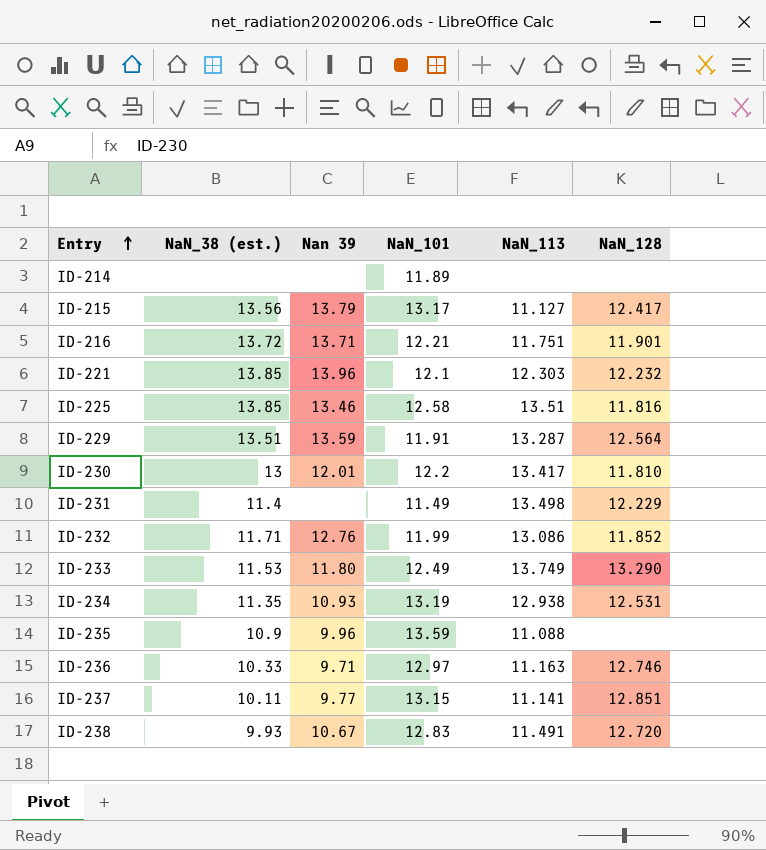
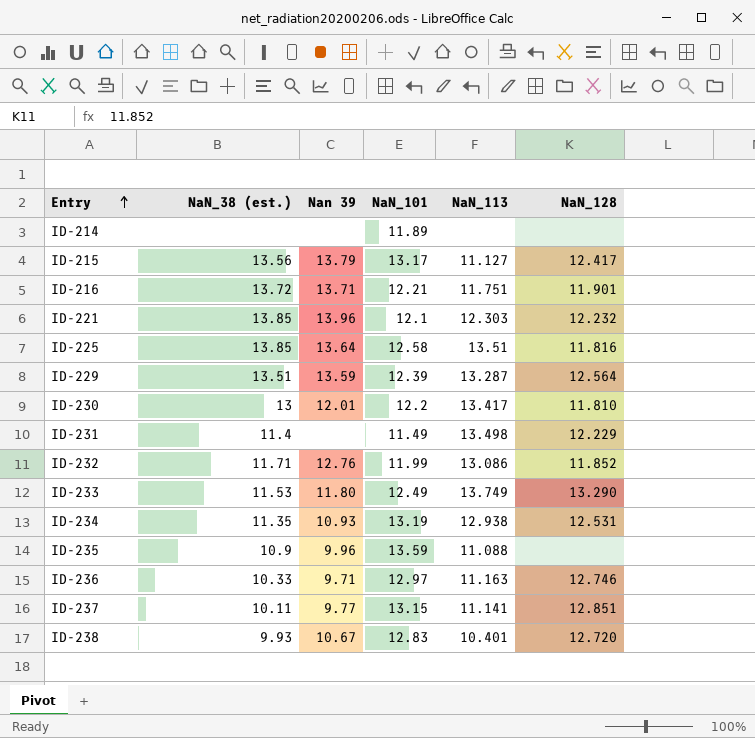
ID-225 | Nan 39: 13.46 -> 13.64
ID-229 | NaN_101: 11.91 -> 12.39
ID-238 | NaN_113: 11.491 -> 10.401

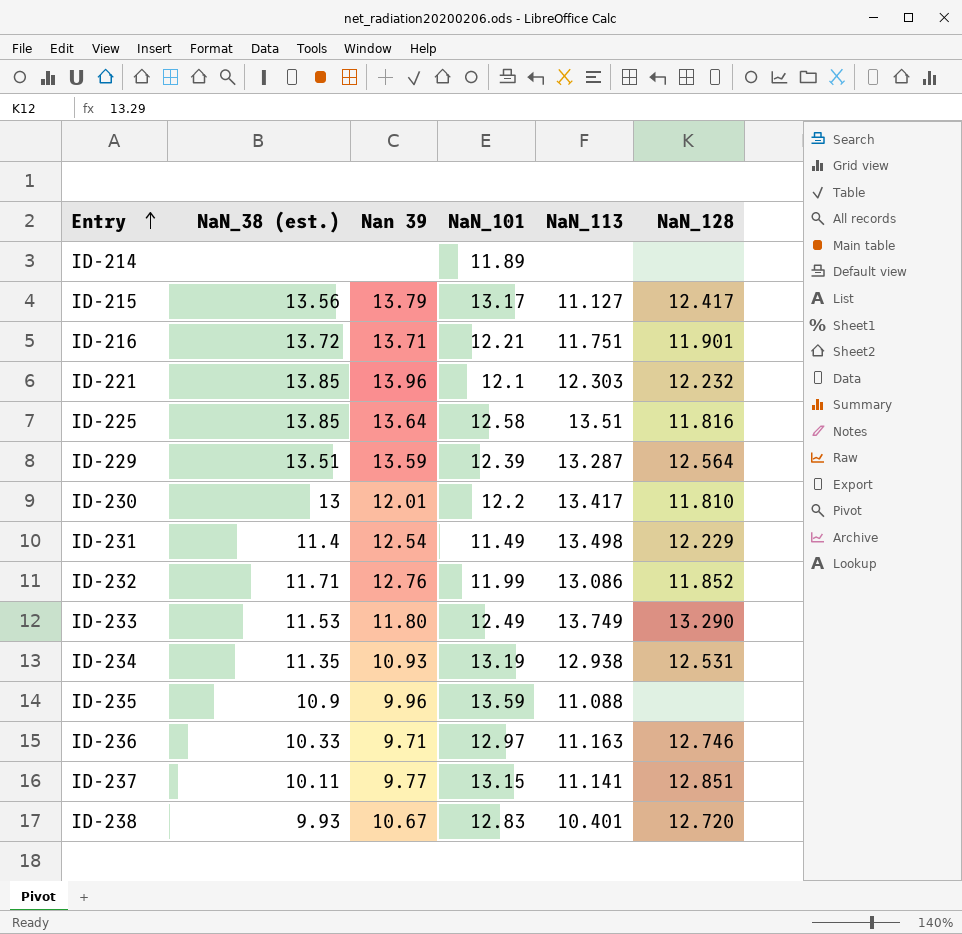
ID-231 | Nan 39: none -> 12.54

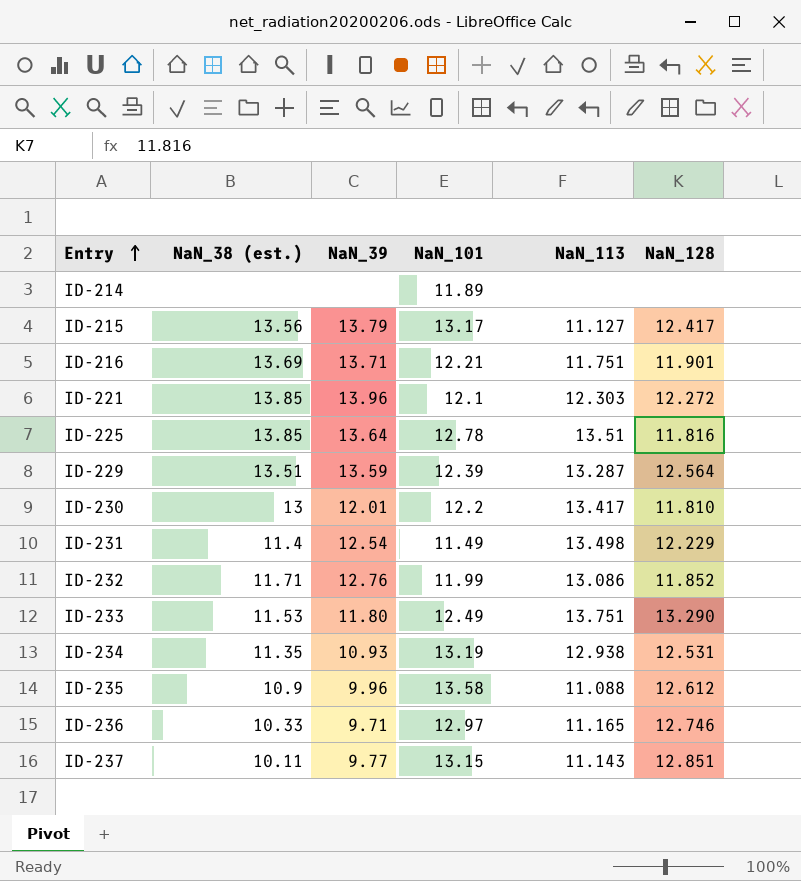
column name: Nan 39 -> NaN_39
row ID-238: 9.93 | 10.67 | 12.83 | 10.401 | 12.720 -> none
ID-216 | NaN_38 (est.): 13.72 -> 13.69
ID-221 | NaN_128: 12.232 -> 12.272
ID-225 | NaN_101: 12.58 -> 12.78
ID-233 | NaN_113: 13.749 -> 13.751
ID-235 | NaN_101: 13.59 -> 13.58
ID-235 | NaN_128: none -> 12.612
ID-236 | NaN_113: 11.163 -> 11.165
ID-237 | NaN_113: 11.141 -> 11.143

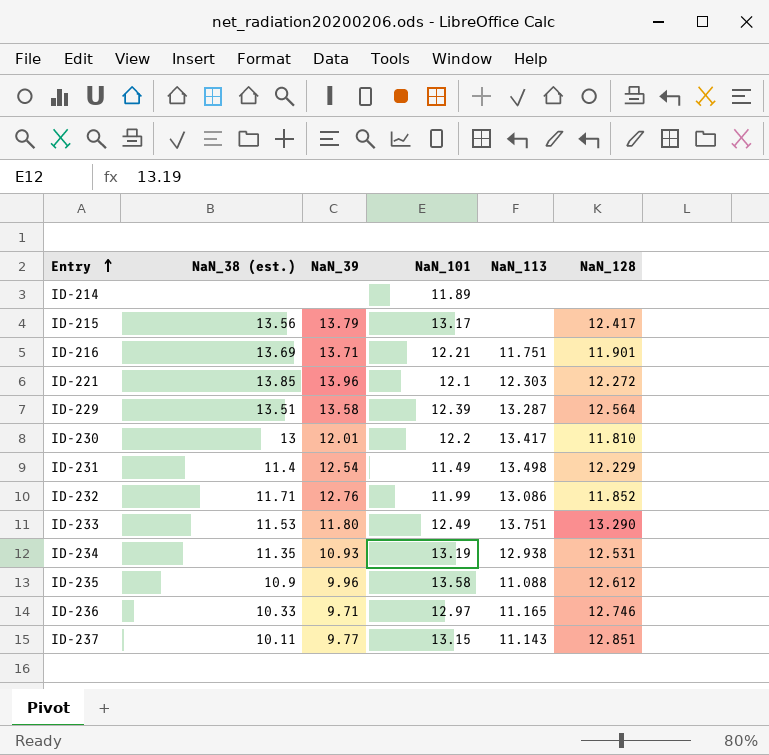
row ID-225: 13.85 | 13.64 | 12.78 | 13.51 | 11.816 -> none
ID-215 | NaN_113: 11.127 -> none
ID-229 | NaN_39: 13.59 -> 13.58

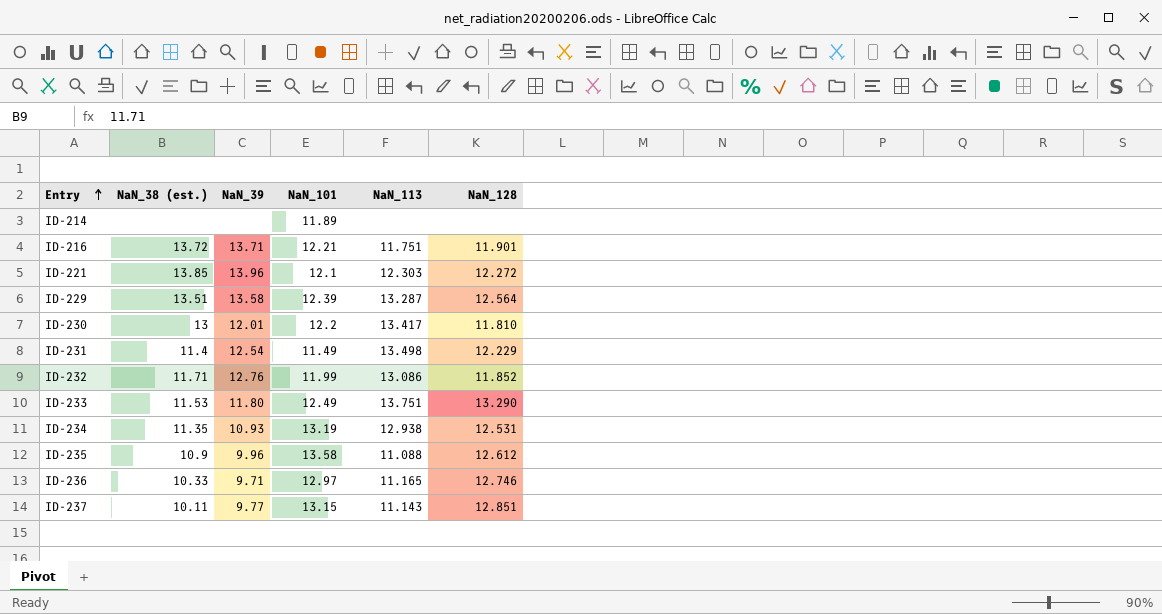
row ID-215: 13.56 | 13.79 | 13.17 | none | 12.417 -> none
ID-216 | NaN_38 (est.): 13.69 -> 13.72

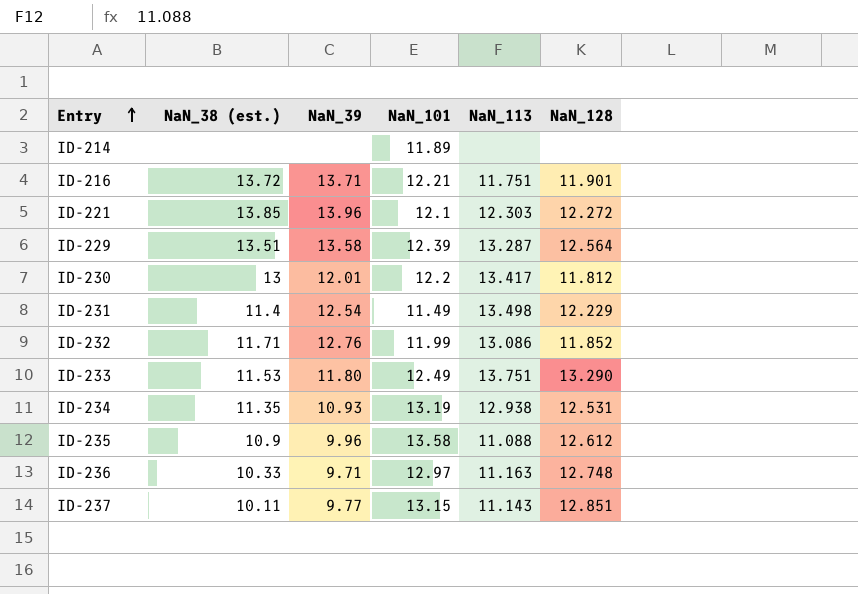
ID-230 | NaN_128: 11.810 -> 11.812
ID-236 | NaN_113: 11.165 -> 11.163
ID-236 | NaN_128: 12.746 -> 12.748

